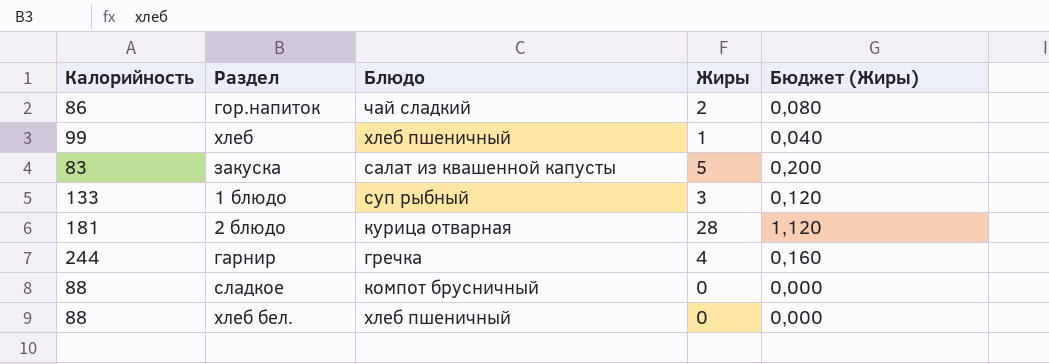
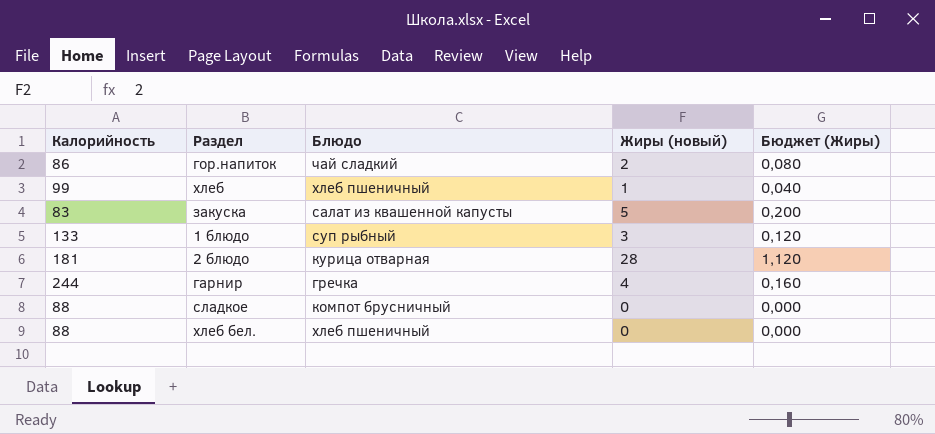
column name: Жиры -> Жиры (новый)

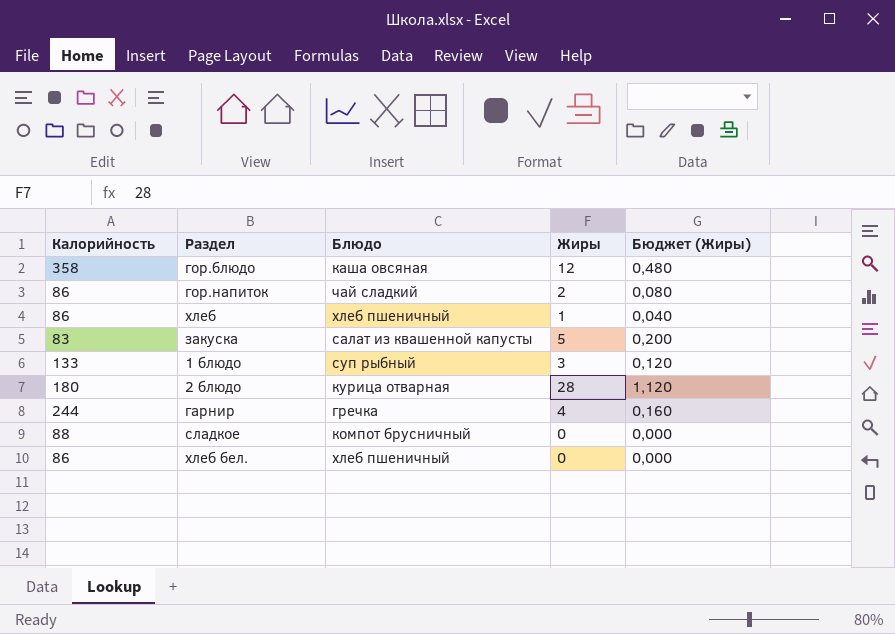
column name: Жиры (новый) -> Жиры
row гор.блюдо: none -> 358 | каша овсяная | 12 | 0,480
хлеб | Калорийность: 99 -> 86
2 блюдо | Калорийность: 181 -> 180
хлеб бел. | Калорийность: 88 -> 86

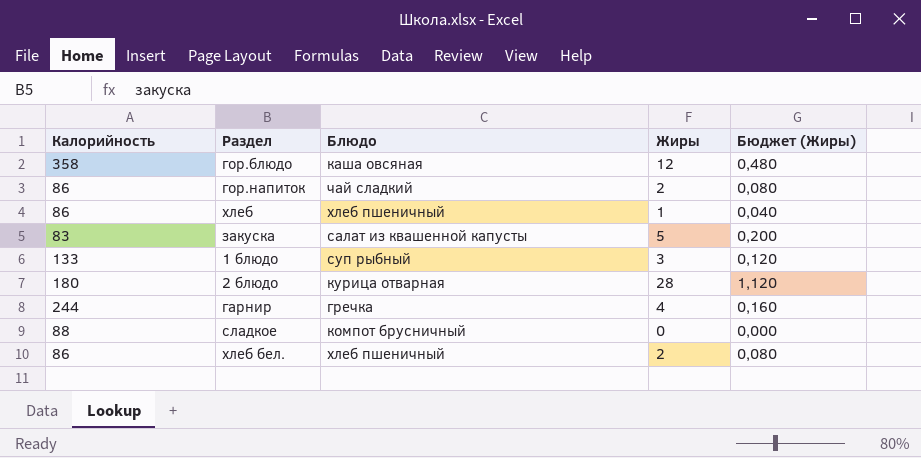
хлеб бел. | Жиры: 0 -> 2
хлеб бел. | Бюджет (Жиры): 0,000 -> 0,080

